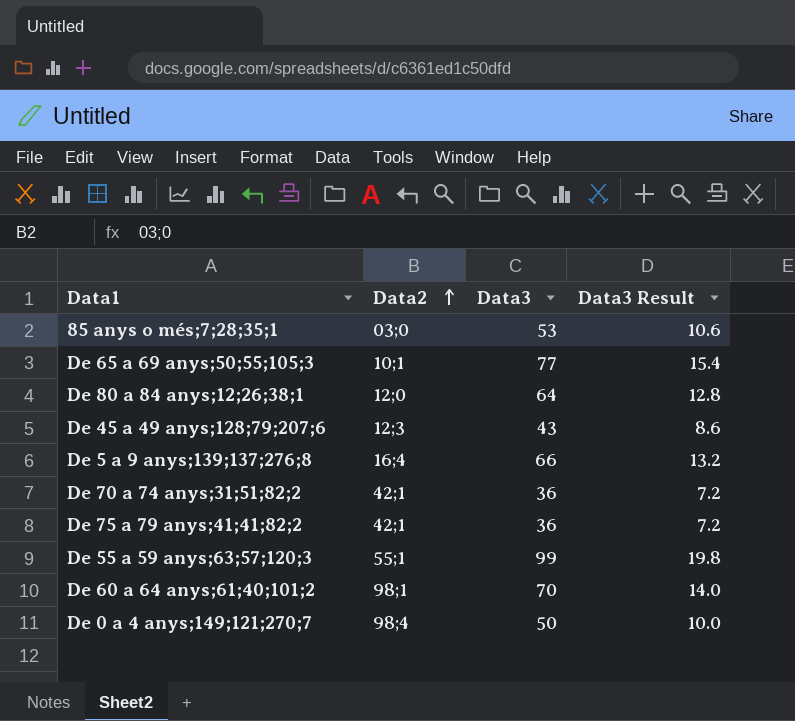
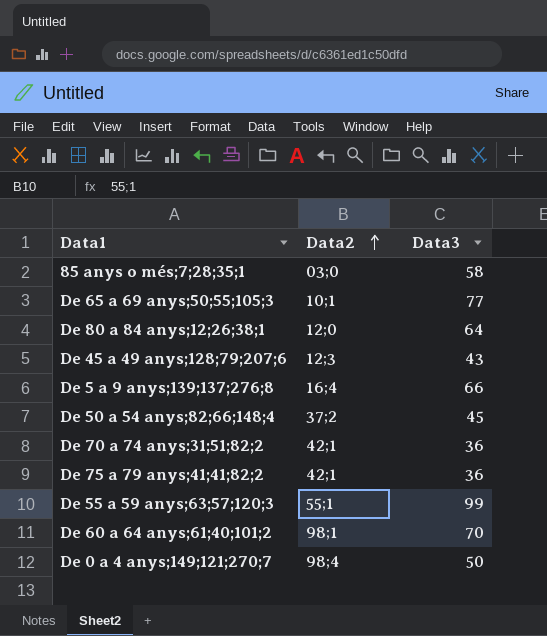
column Data3 Result | formula: [Data3] * 0.2 -> none
85 anys o més;7;28;35;1 | Data3: 53 -> 58
row De 50 a 54 anys;82;66;148;4: none -> 37;2 | 45

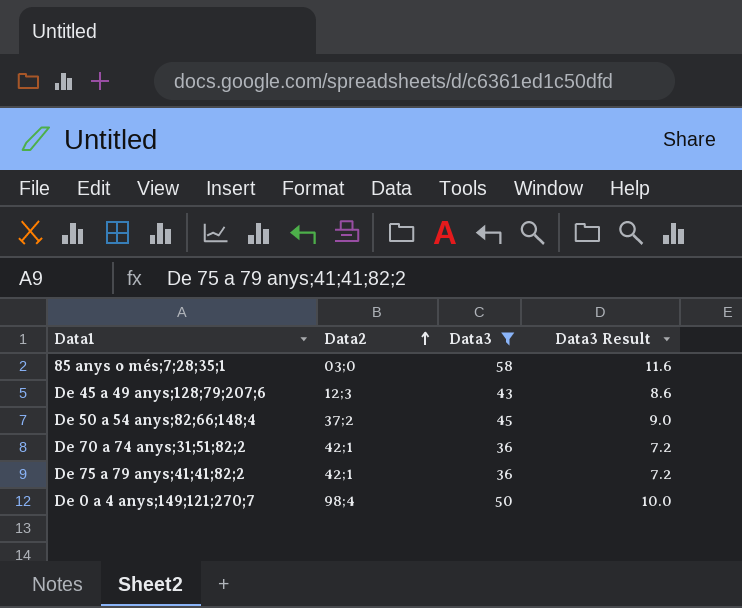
filter: none -> Data3 <= 58
column Data3 Result | formula: none -> [Data3] * 0.2

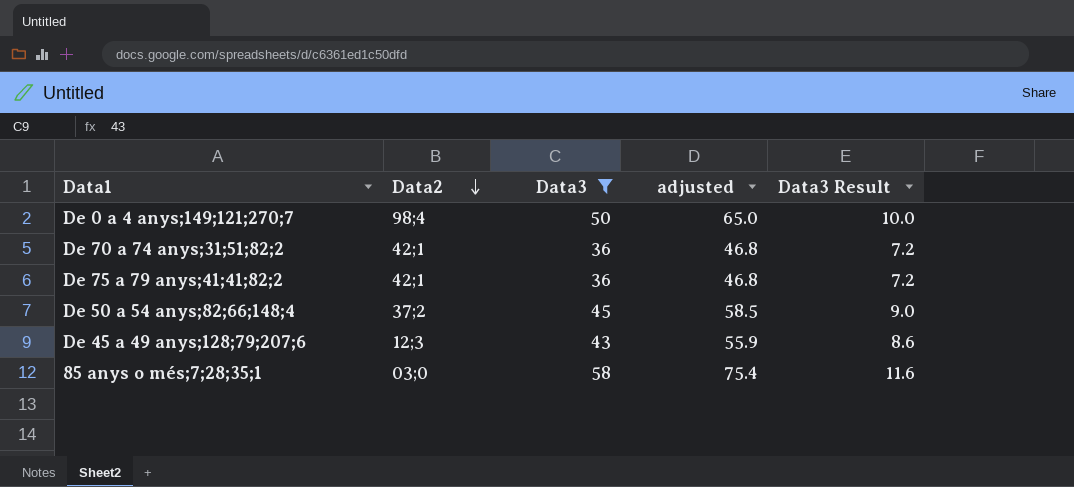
row order: Data2 ascending -> Data2 descending
column adjusted | formula: none -> [Data3] * 1.3

